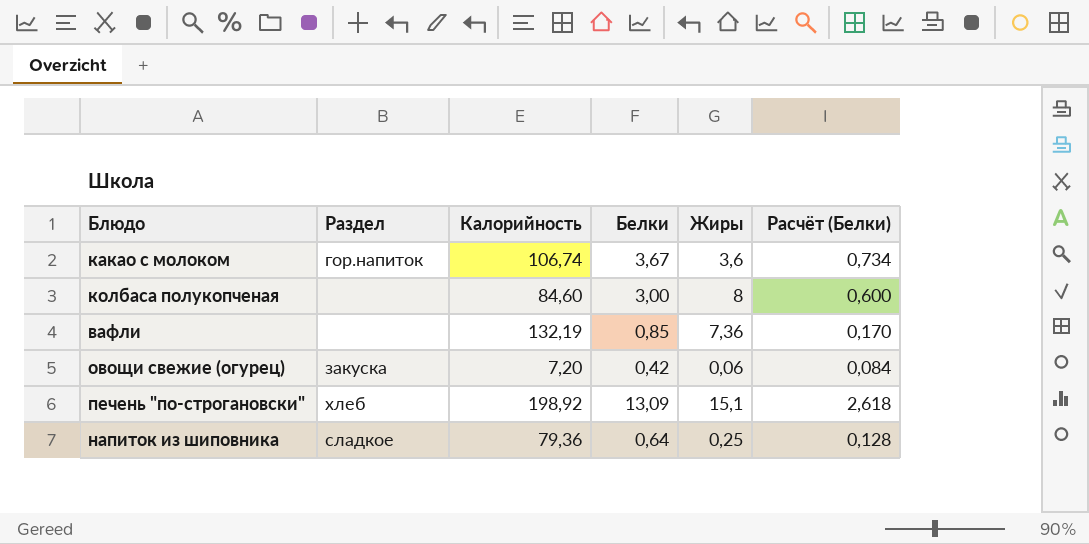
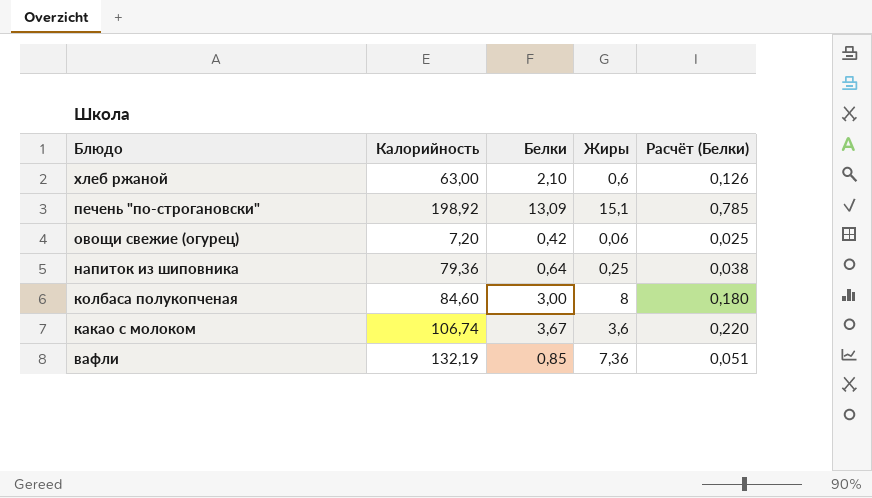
row order: none -> Блюдо descending
column Раздел | position: 2 -> none
column Расчёт (Белки) | formula: [Белки] * 0,2 -> [Белки] * 0,06
row хлеб ржаной: none -> 63,00 | 2,10 | 0,6 | 0,126

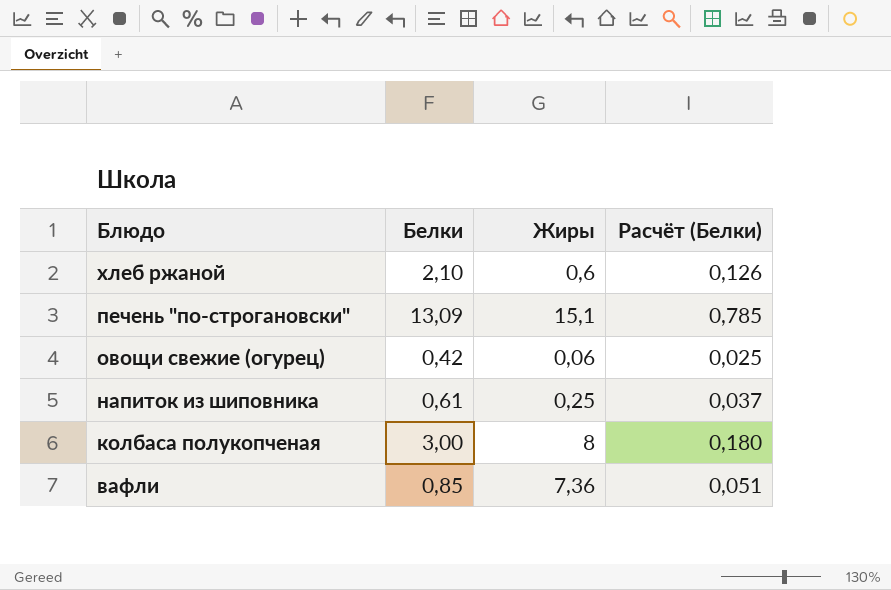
column Калорийность | position: 2 -> none
row какао с молоком: 106,74 | 3,67 | 3,6 | 0,220 -> none
напиток из шиповника | Белки: 0,64 -> 0,61
напиток из шиповника | Расчёт (Белки): 0,038 -> 0,037

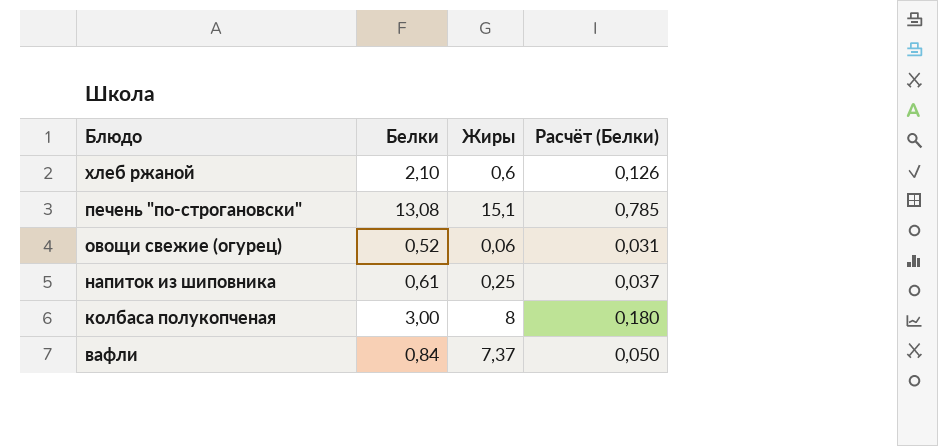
печень "по-строгановски" | Белки: 13,09 -> 13,08
овощи свежие (огурец) | Белки: 0,42 -> 0,52
овощи свежие (огурец) | Расчёт (Белки): 0,025 -> 0,031
вафли | Белки: 0,85 -> 0,84
вафли | Жиры: 7,36 -> 7,37
вафли | Расчёт (Белки): 0,051 -> 0,050

